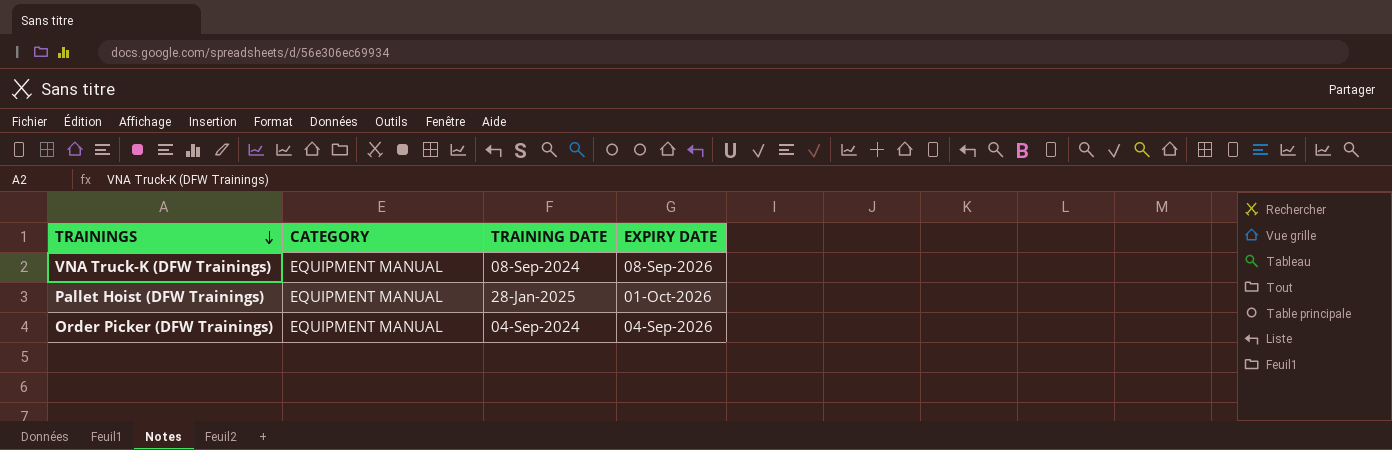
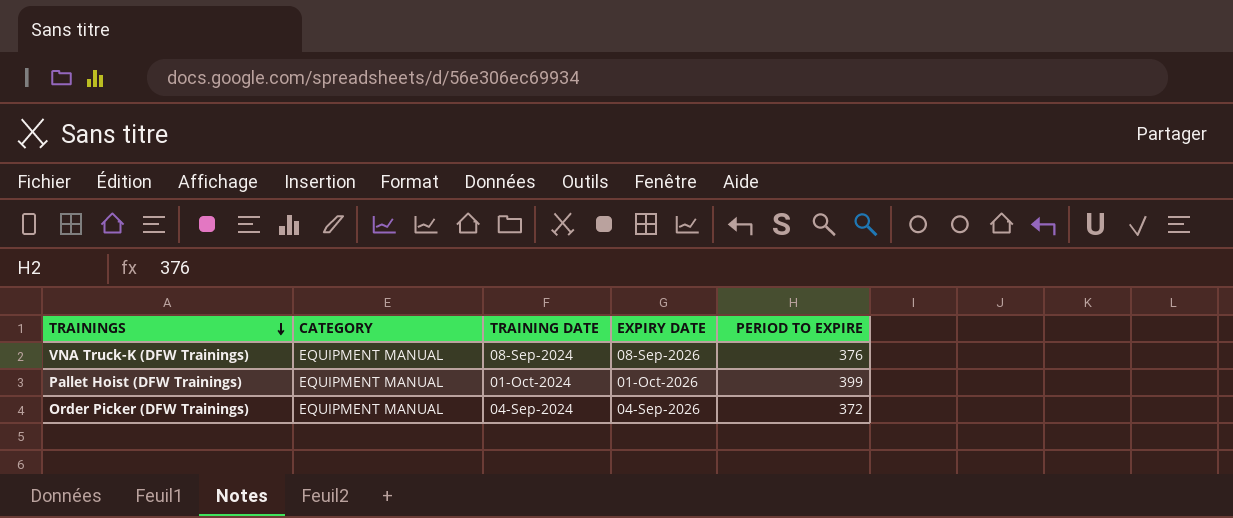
column PERIOD TO EXPIRE | position: none -> 5
Pallet Hoist (DFW Trainings) | TRAINING DATE: 28-Jan-2025 -> 01-Oct-2024

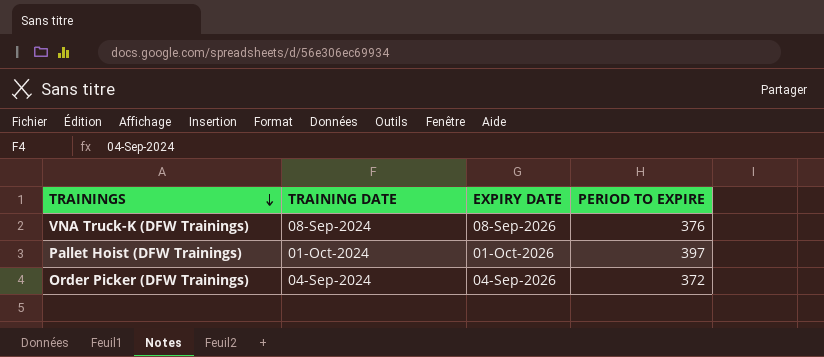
column CATEGORY | position: 2 -> none
Pallet Hoist (DFW Trainings) | PERIOD TO EXPIRE: 399 -> 397

